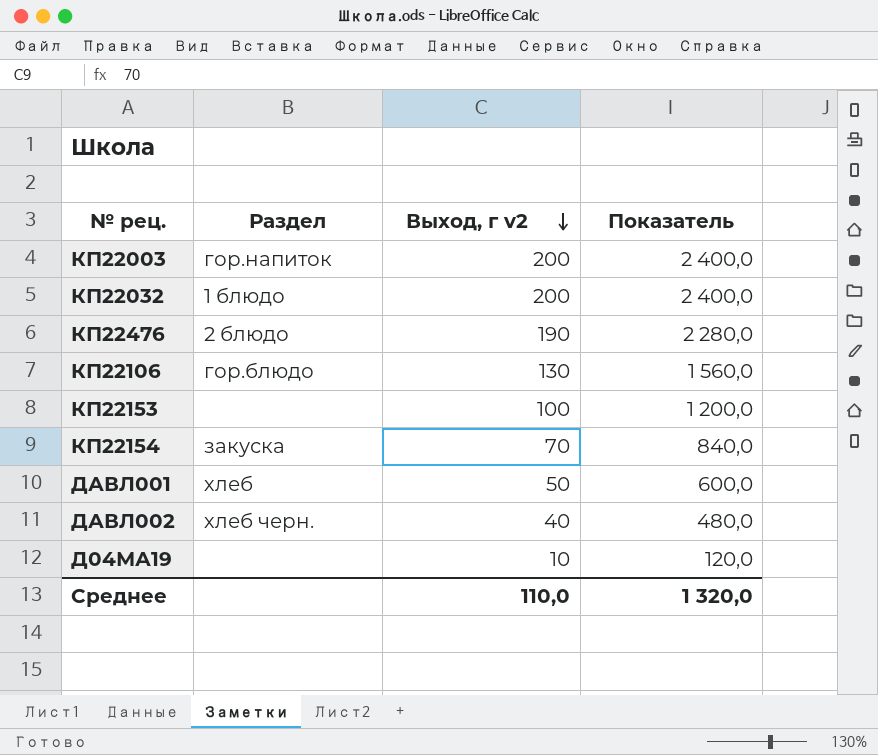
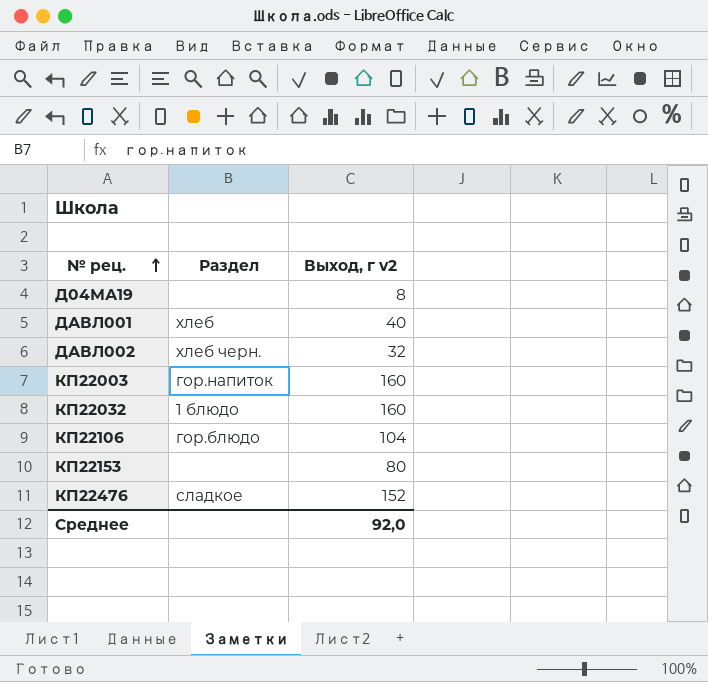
row order: Выход, г v2 descending -> № рец. ascending
column Показатель | formula: [Выход, г v2] * 12 -> none
row КП22154: закуска | 70 | 840,0 -> none
Д04МА19 | Выход, г v2: 10 -> 8
ДАВЛ001 | Выход, г v2: 50 -> 40
ДАВЛ002 | Выход, г v2: 40 -> 32
КП22003 | Выход, г v2: 200 -> 160
КП22032 | Выход, г v2: 200 -> 160
КП22106 | Выход, г v2: 130 -> 104
КП22153 | Выход, г v2: 100 -> 80
КП22476 | Раздел: 2 блюдо -> сладкое
КП22476 | Выход, г v2: 190 -> 152
Среднее | Выход, г v2: 110,0 -> 92,0

